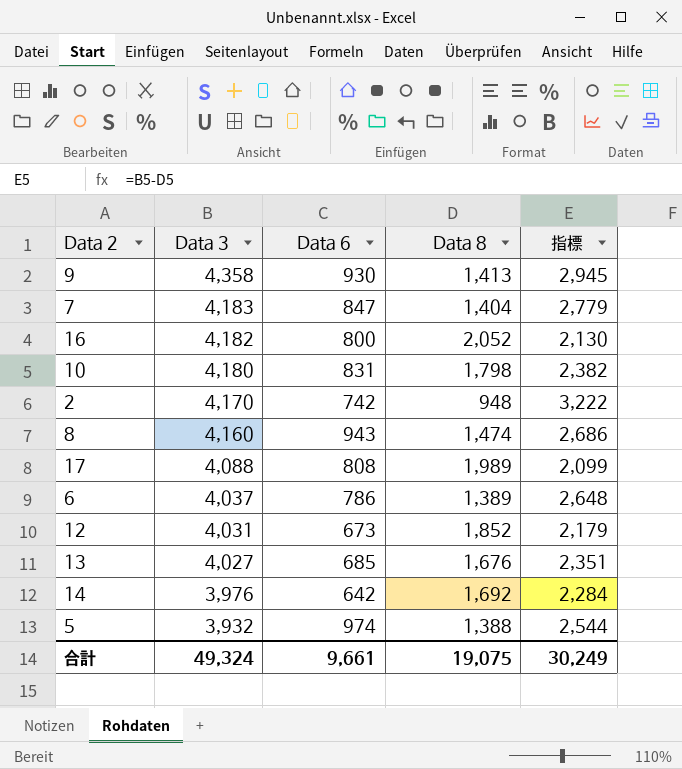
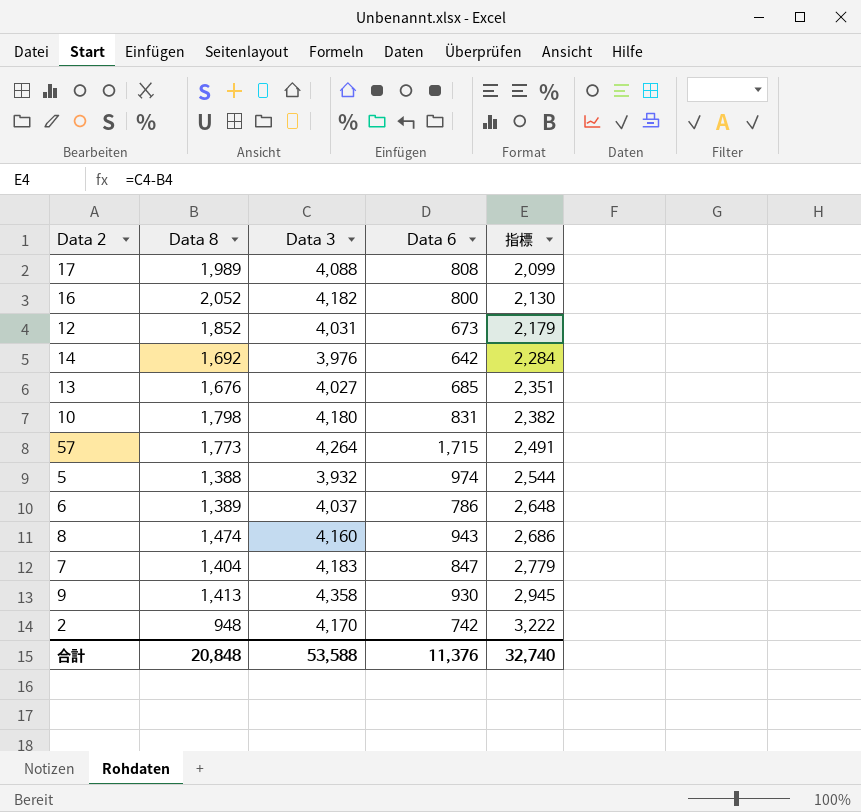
row order: Data 3 descending -> 指標 ascending
column Data 8 | position: 4 -> 2
row 57: none -> 1,773 | 4,264 | 1,715 | 2,491
合計 | Data 8: 19,075 -> 20,848
合計 | Data 3: 49,324 -> 53,588
合計 | Data 6: 9,661 -> 11,376
合計 | 指標: 30,249 -> 32,740

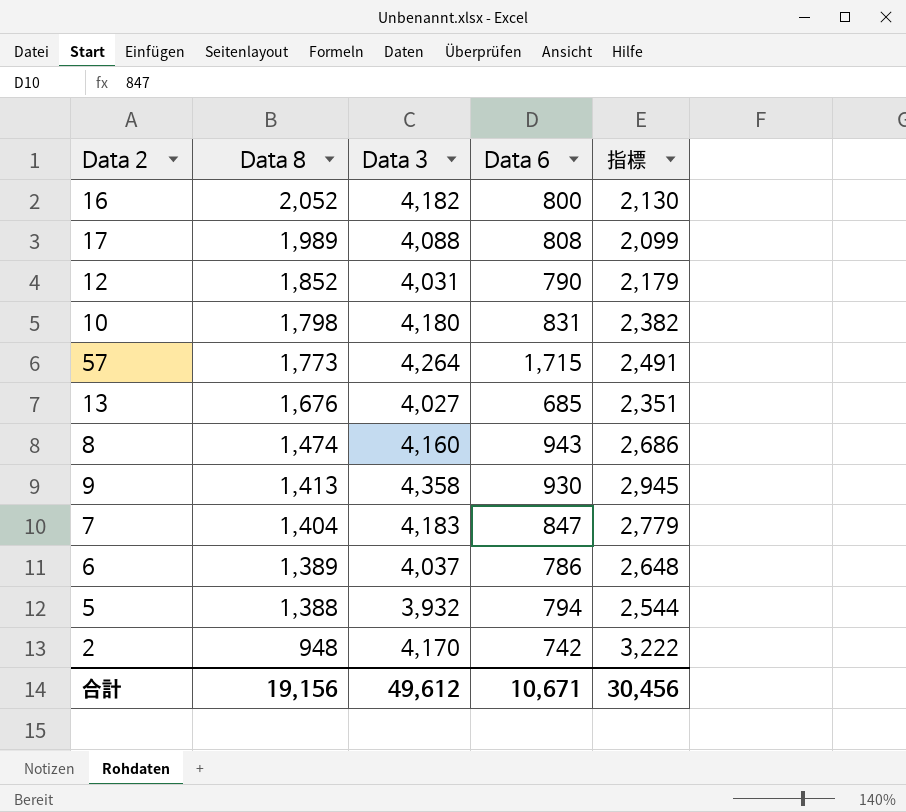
row order: 指標 ascending -> Data 8 descending
row 14: 1,692 | 3,976 | 642 | 2,284 -> none
12 | Data 6: 673 -> 790
5 | Data 6: 974 -> 794
合計 | Data 8: 20,848 -> 19,156
合計 | Data 3: 53,588 -> 49,612
合計 | Data 6: 11,376 -> 10,671
合計 | 指標: 32,740 -> 30,456

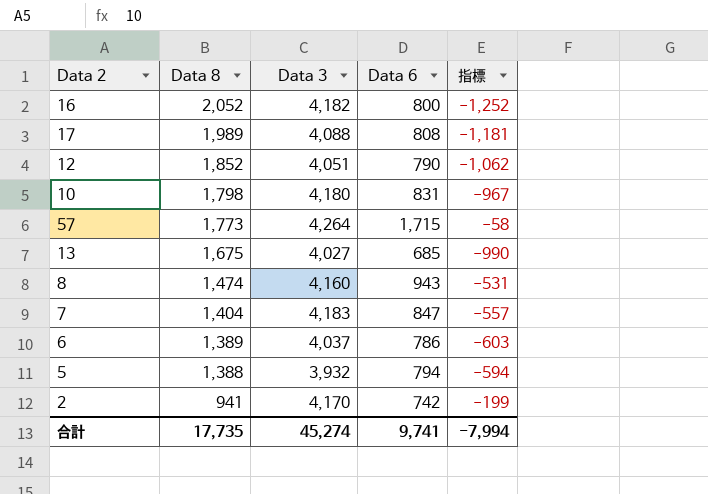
column 指標 | formula: [Data 3] - [Data 8] -> [Data 6] - [Data 8]
row 9: 1,413 | 4,358 | 930 | 2,945 -> none
12 | Data 3: 4,031 -> 4,051
13 | Data 8: 1,676 -> 1,675
2 | Data 8: 948 -> 941
合計 | Data 8: 19,156 -> 17,735
合計 | Data 3: 49,612 -> 45,274
合計 | Data 6: 10,671 -> 9,741
合計 | 指標: 30,456 -> -7,994

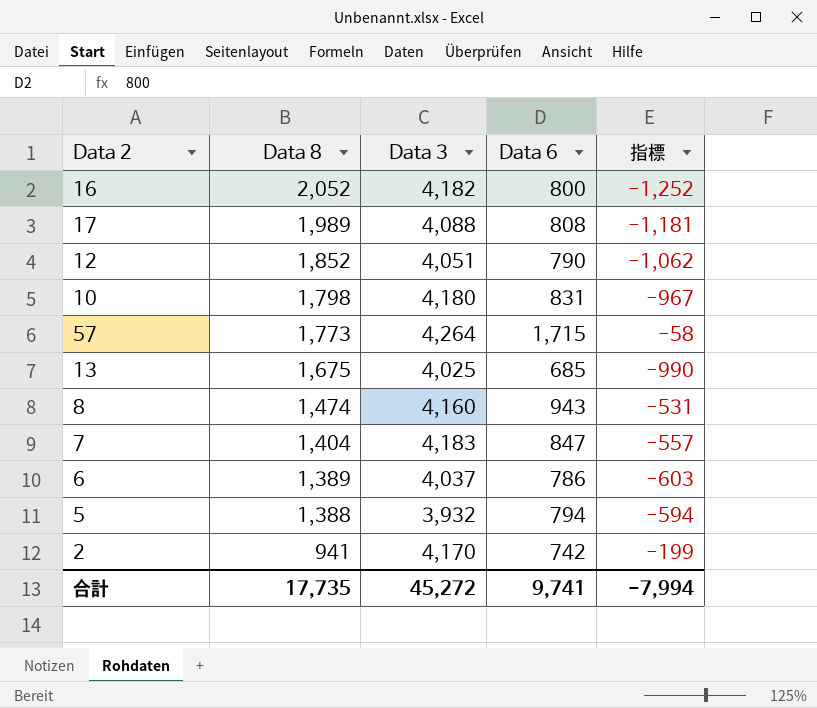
13 | Data 3: 4,027 -> 4,025
合計 | Data 3: 45,274 -> 45,272

